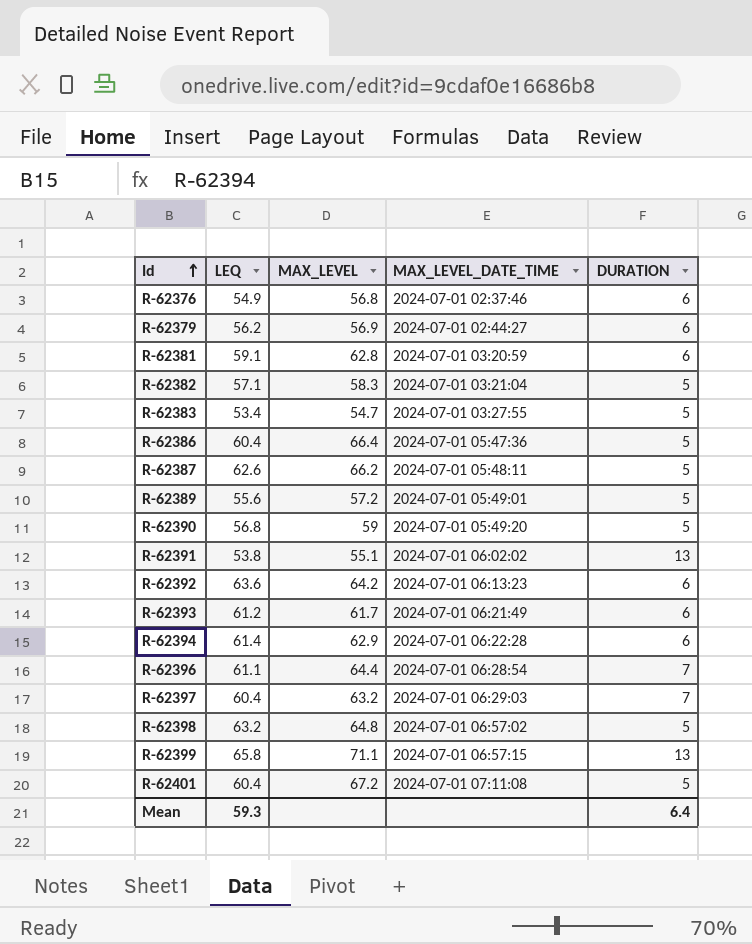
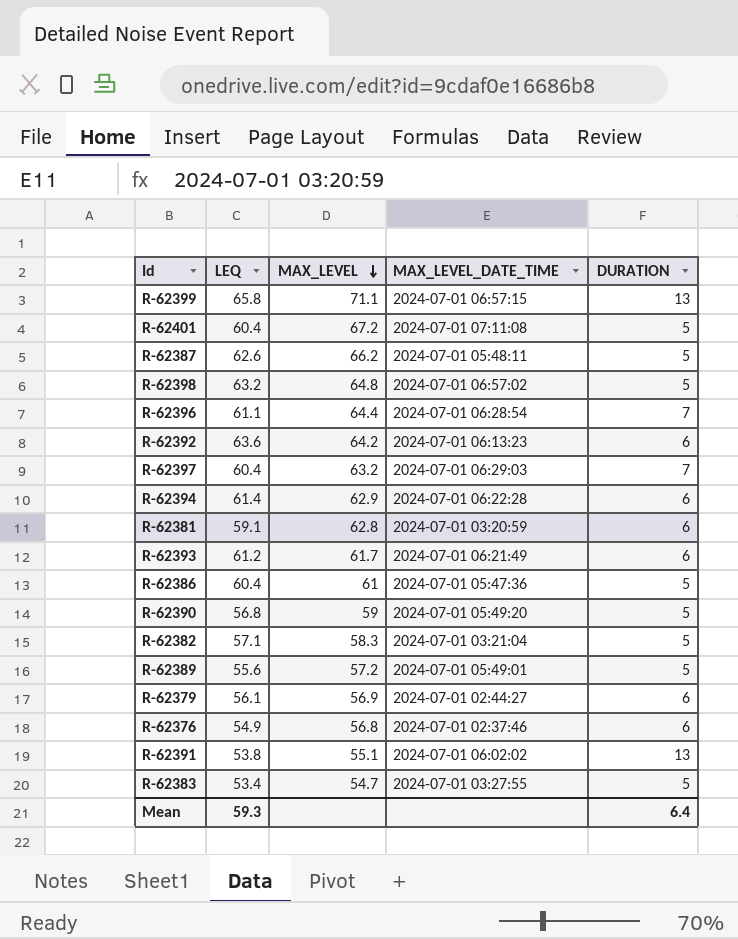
row order: Id ascending -> MAX_LEVEL descending
R-62386 | MAX_LEVEL: 66.4 -> 61
R-62379 | LEQ: 56.2 -> 56.1

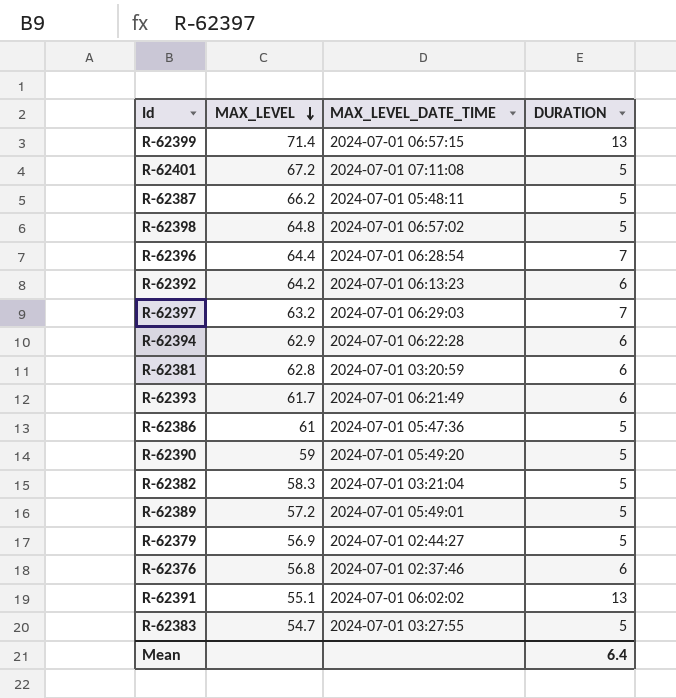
column LEQ | position: 2 -> none
R-62399 | MAX_LEVEL: 71.1 -> 71.4
R-62379 | DURATION: 6 -> 5

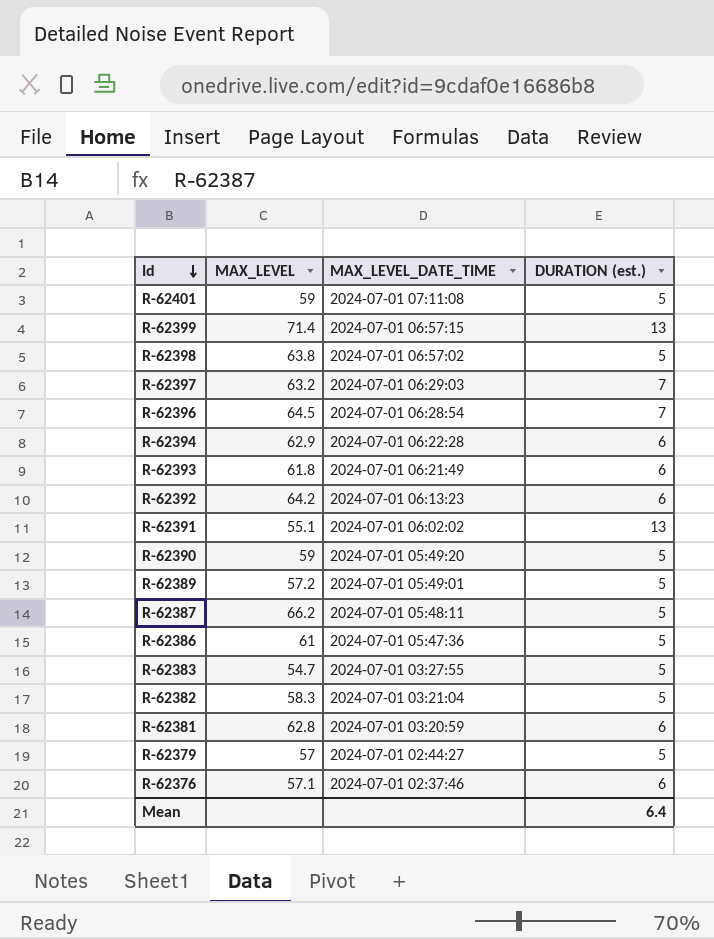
row order: MAX_LEVEL descending -> Id descending
column name: DURATION -> DURATION (est.)
R-62401 | MAX_LEVEL: 67.2 -> 59
R-62398 | MAX_LEVEL: 64.8 -> 63.8
R-62396 | MAX_LEVEL: 64.4 -> 64.5
R-62393 | MAX_LEVEL: 61.7 -> 61.8
R-62379 | MAX_LEVEL: 56.9 -> 57
R-62376 | MAX_LEVEL: 56.8 -> 57.1

